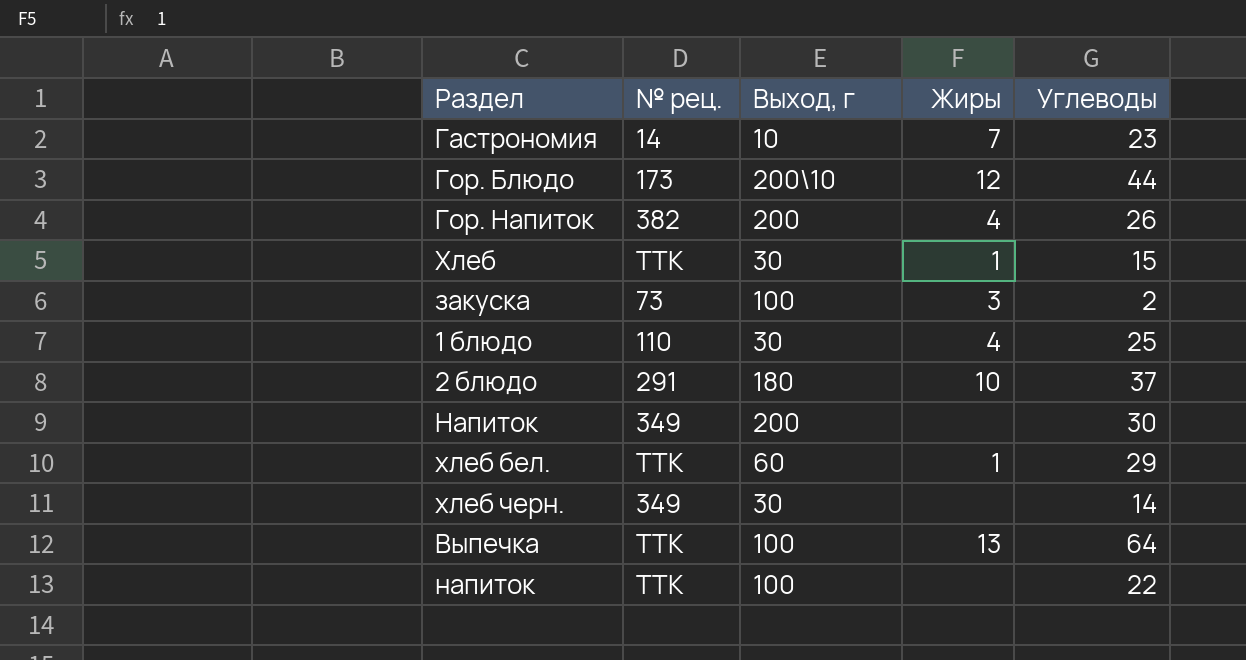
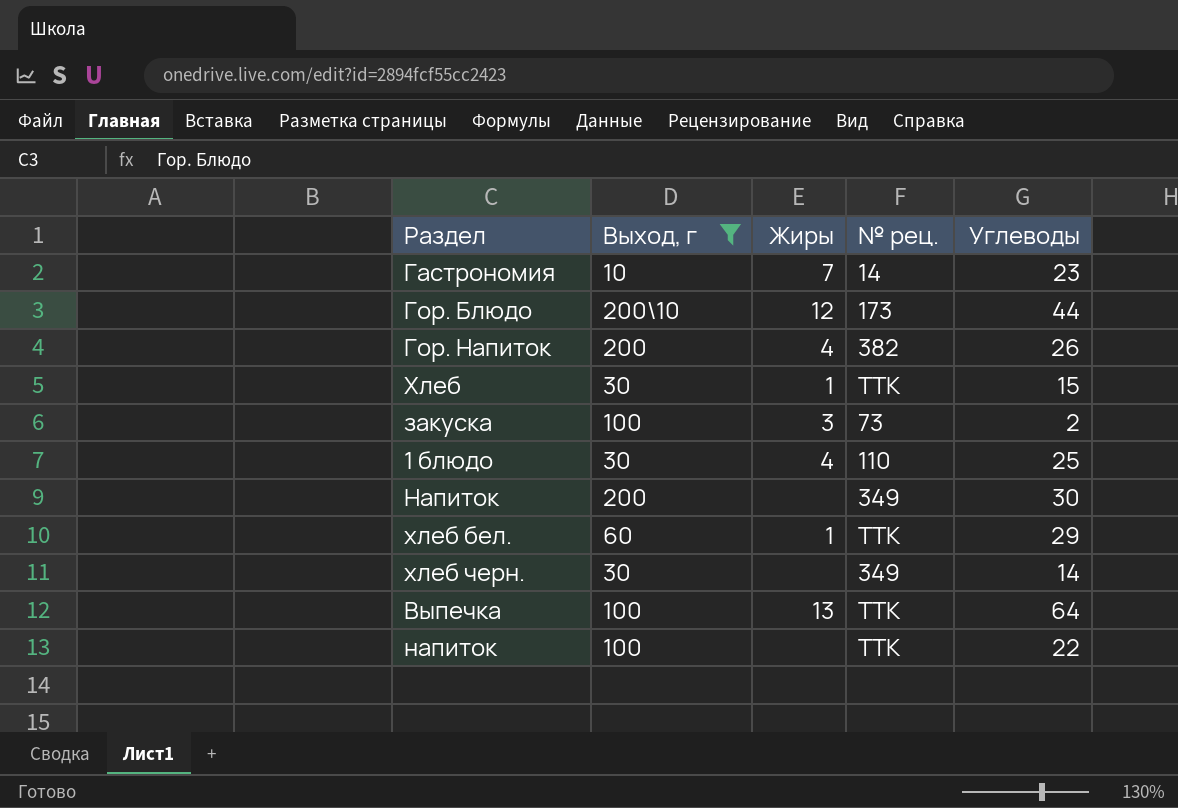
filter: none -> Выход, г != 180
column № рец. | position: 2 -> 4

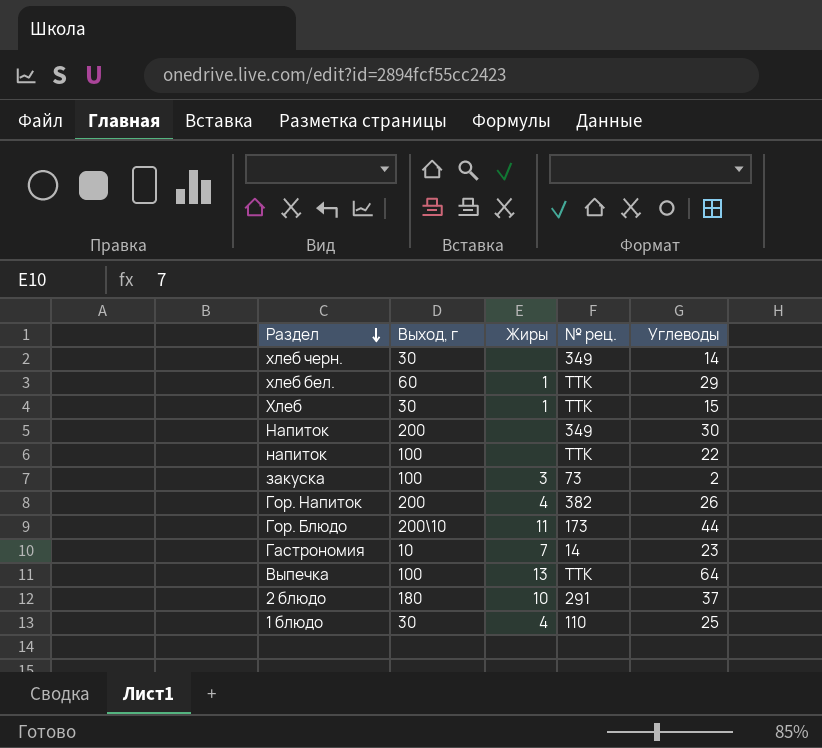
filter: Выход, г != 180 -> none
row order: none -> Раздел descending
Гор. Блюдо | Жиры: 12 -> 11

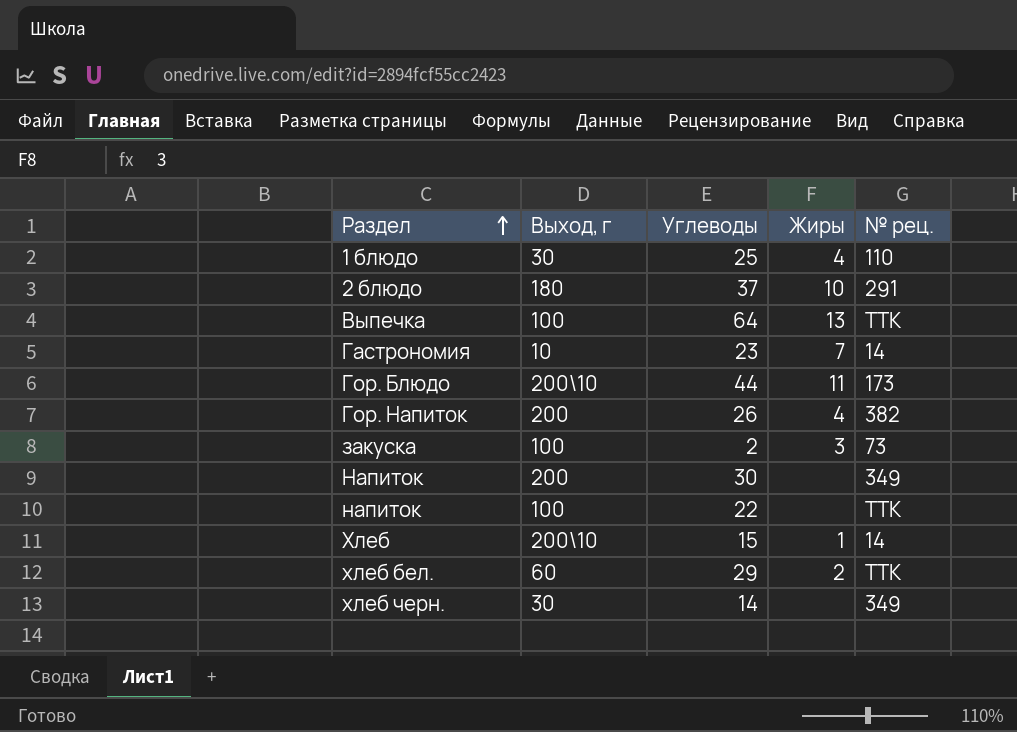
row order: Раздел descending -> Раздел ascending
column Углеводы | position: 5 -> 3
Хлеб | Выход, г: 30 -> 200\10
Хлеб | № рец.: ТТК -> 14
хлеб бел. | Жиры: 1 -> 2

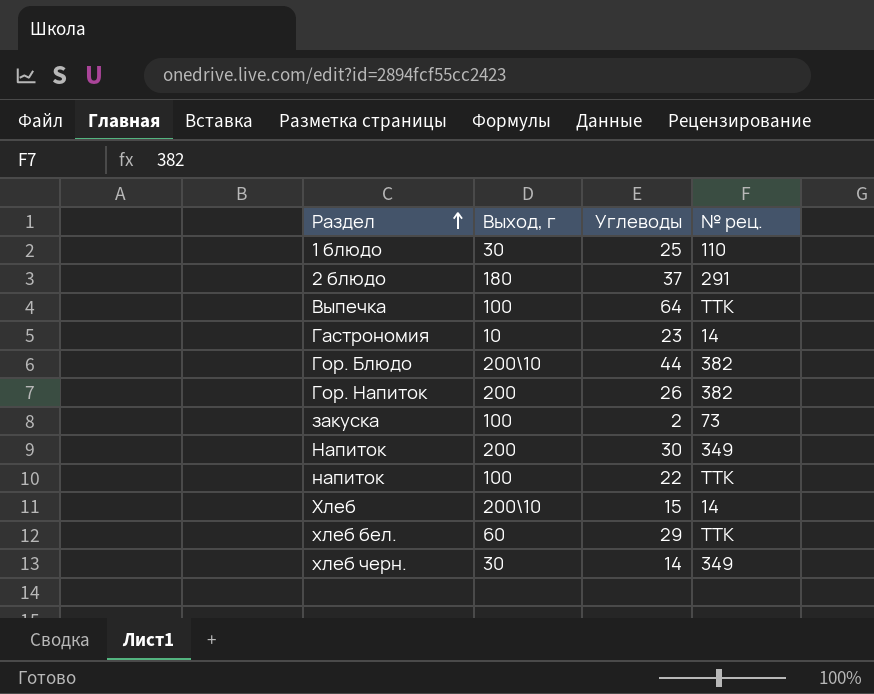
column Жиры | position: 4 -> none
Гор. Блюдо | № рец.: 173 -> 382

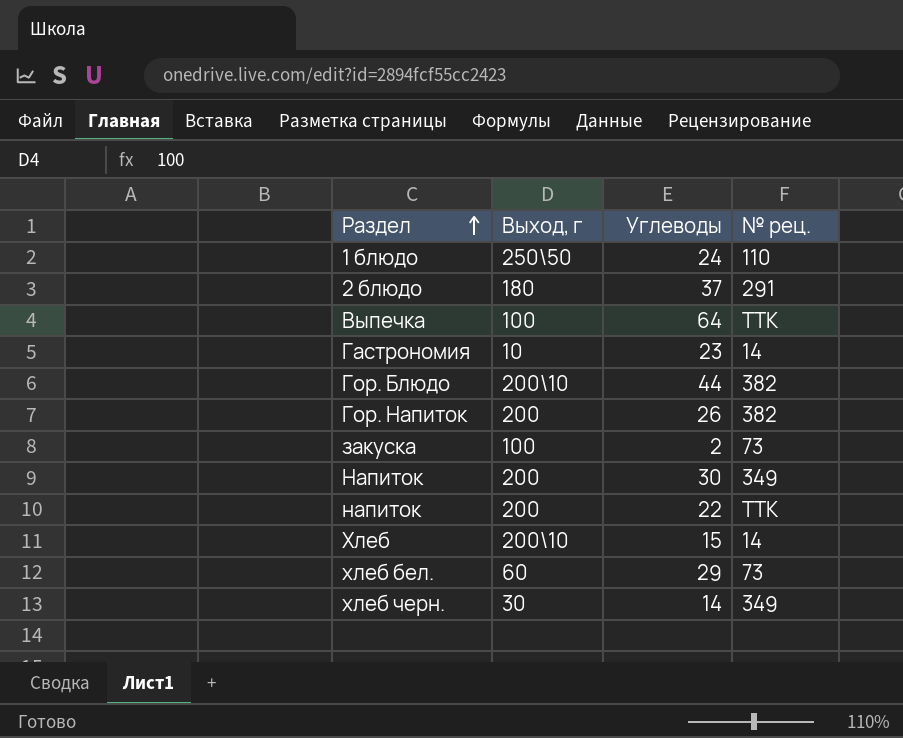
1 блюдо | Выход, г: 30 -> 250\50
1 блюдо | Углеводы: 25 -> 24
напиток | Выход, г: 100 -> 200
хлеб бел. | № рец.: ТТК -> 73

